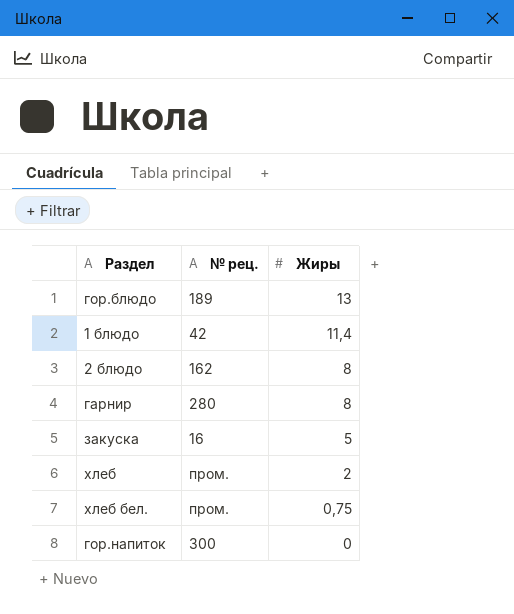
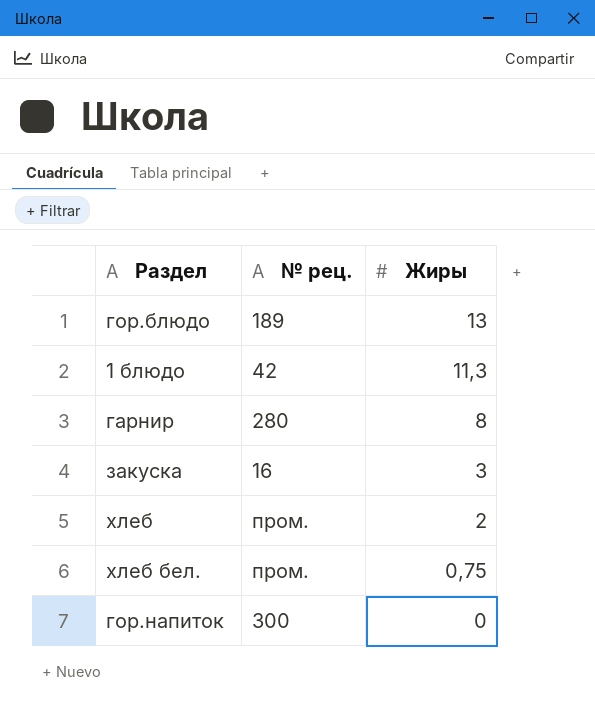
row 2 блюдо: 162 | 8 -> none
1 блюдо | Жиры: 11,4 -> 11,3
закуска | Жиры: 5 -> 3

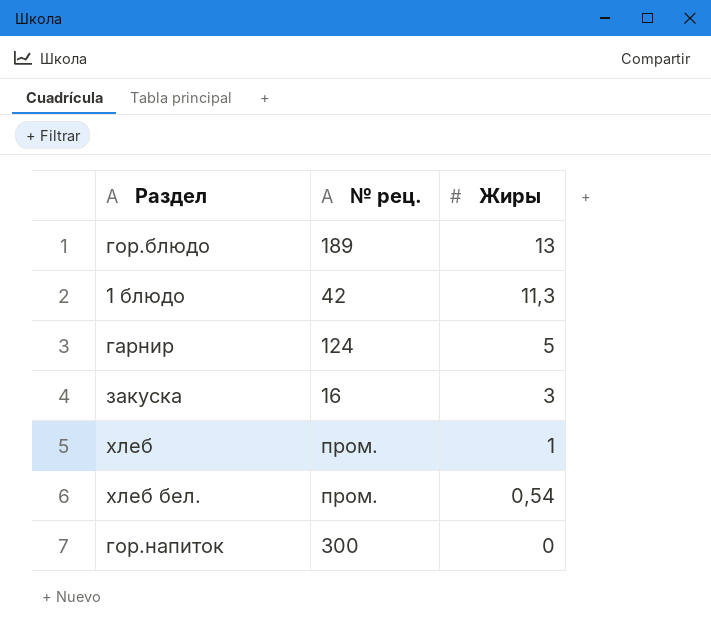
гарнир | № рец.: 280 -> 124
гарнир | Жиры: 8 -> 5
хлеб | Жиры: 2 -> 1
хлеб бел. | Жиры: 0,75 -> 0,54

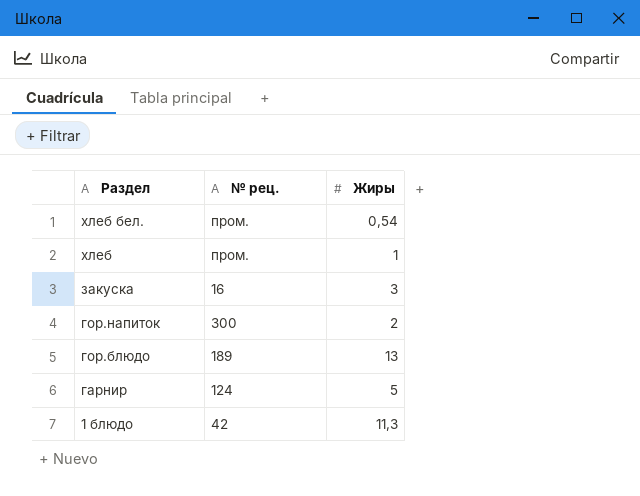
row order: Жиры descending -> Раздел descending
гор.напиток | Жиры: 0 -> 2

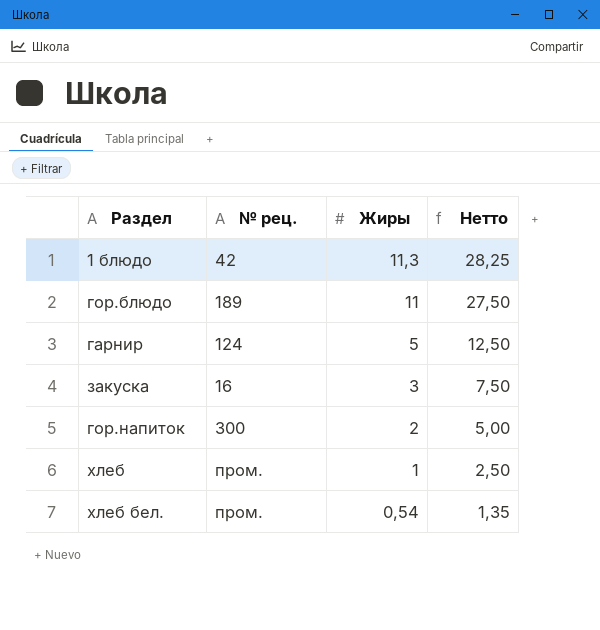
row order: Раздел descending -> Жиры descending
column Нетто | formula: none -> [Жиры] * 2,5
гор.блюдо | Жиры: 13 -> 11

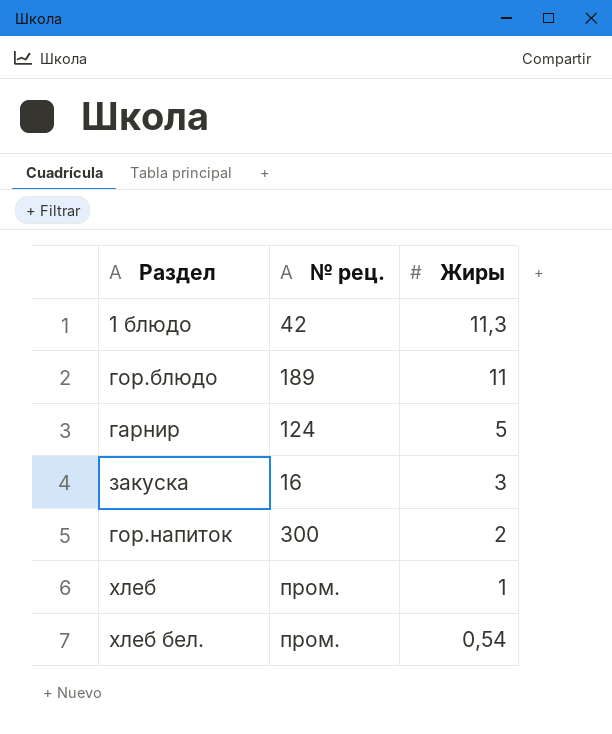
column Нетто | formula: [Жиры] * 2,5 -> none

